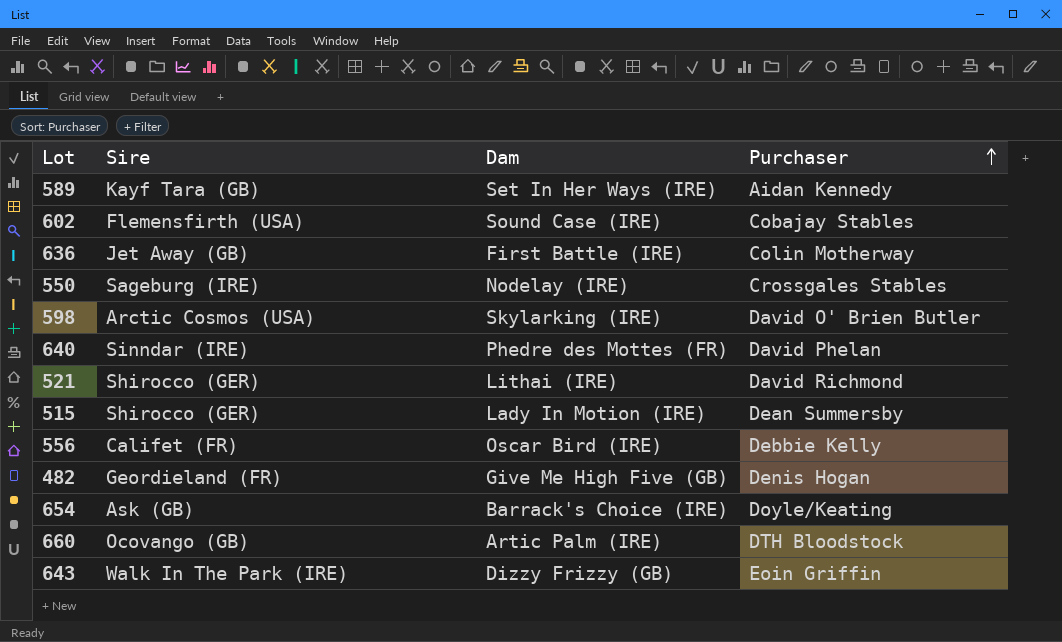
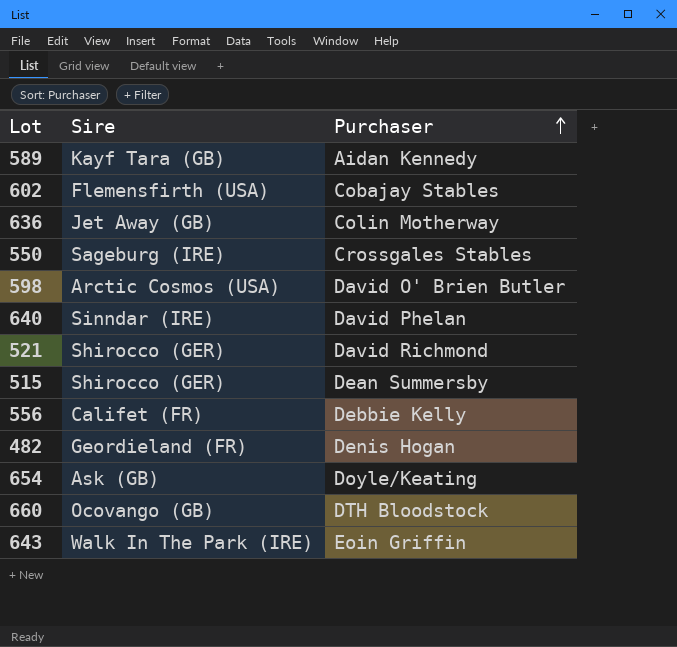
column Dam | position: 3 -> none

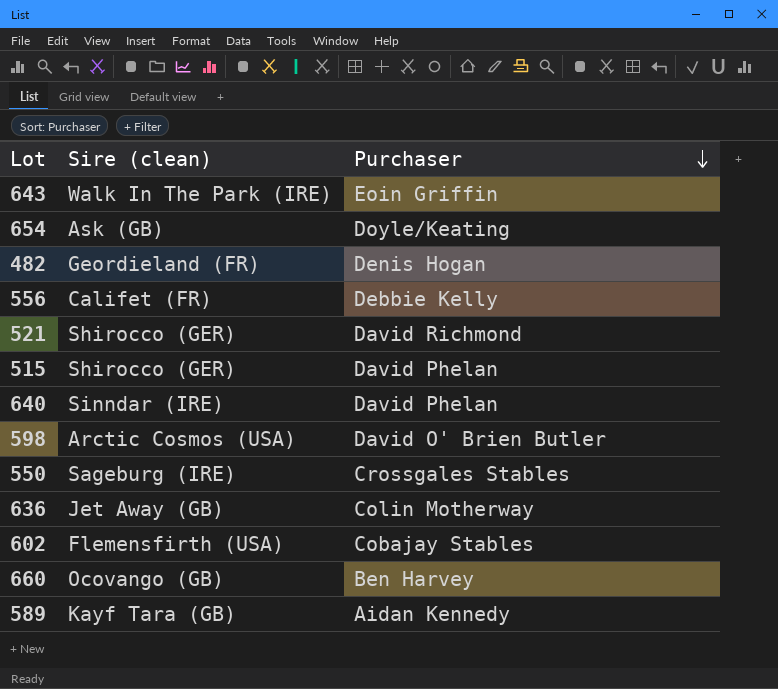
row order: Purchaser ascending -> Purchaser descending
column name: Sire -> Sire (clean)
515 | Purchaser: Dean Summersby -> David Phelan
660 | Purchaser: DTH Bloodstock -> Ben Harvey

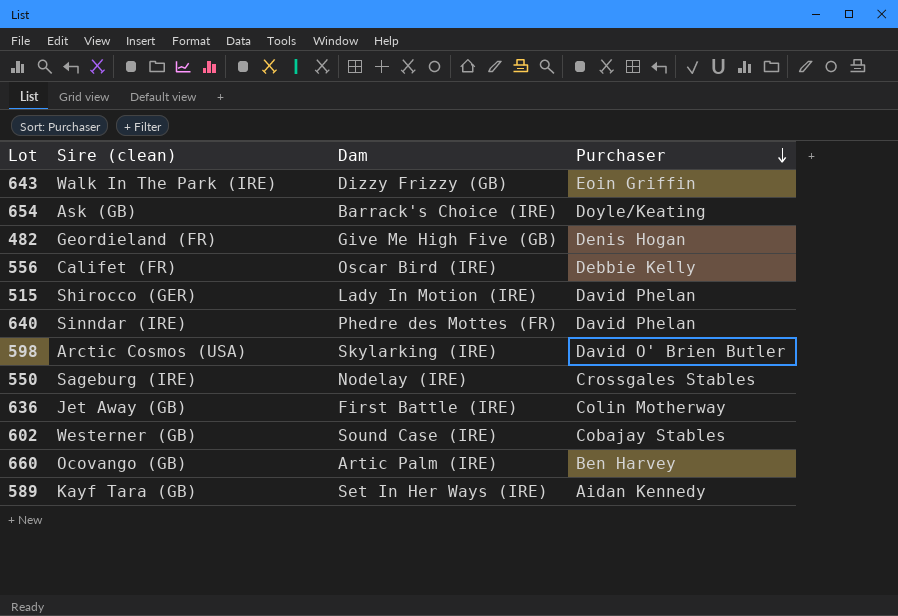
column Dam | position: none -> 3
row 521: Shirocco (GER) | David Richmond -> none
602 | Sire (clean): Flemensfirth (USA) -> Westerner (GB)

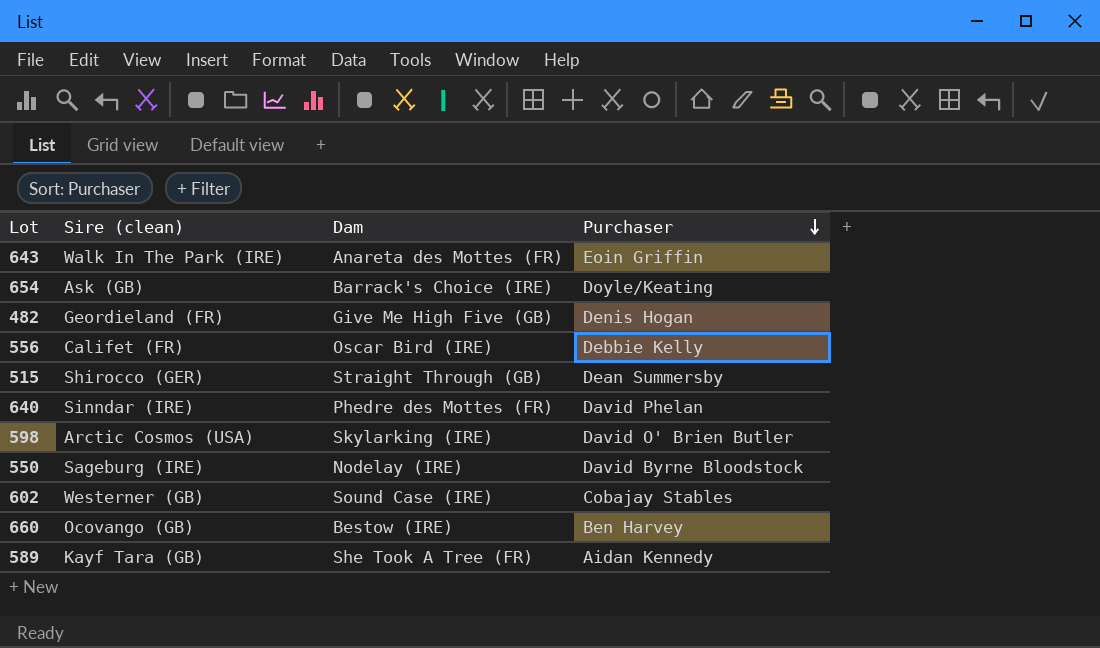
row 636: Jet Away (GB) | First Battle (IRE) | Colin Motherway -> none
643 | Dam: Dizzy Frizzy (GB) -> Anareta des Mottes (FR)
515 | Dam: Lady In Motion (IRE) -> Straight Through (GB)
515 | Purchaser: David Phelan -> Dean Summersby
550 | Purchaser: Crossgales Stables -> David Byrne Bloodstock
660 | Dam: Artic Palm (IRE) -> Bestow (IRE)
589 | Dam: Set In Her Ways (IRE) -> She Took A Tree (FR)

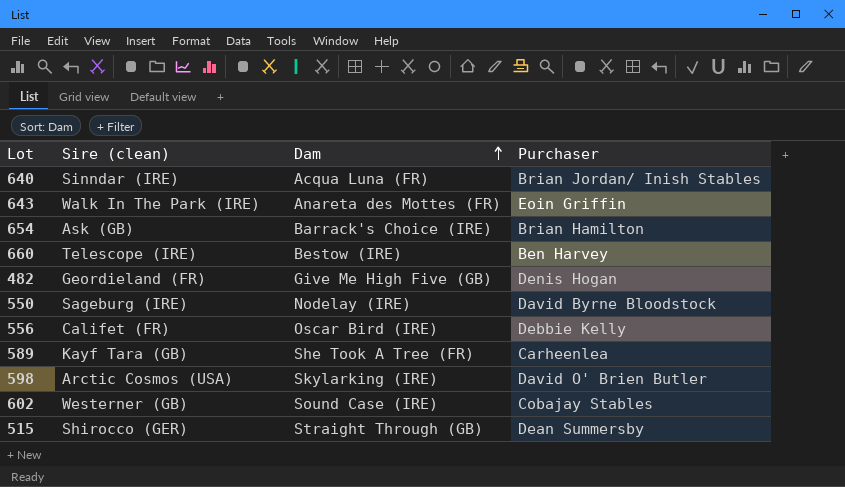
row order: Purchaser descending -> Dam ascending
640 | Dam: Phedre des Mottes (FR) -> Acqua Luna (FR)
640 | Purchaser: David Phelan -> Brian Jordan/ Inish Stables
654 | Purchaser: Doyle/Keating -> Brian Hamilton
660 | Sire (clean): Ocovango (GB) -> Telescope (IRE)
589 | Purchaser: Aidan Kennedy -> Carheenlea

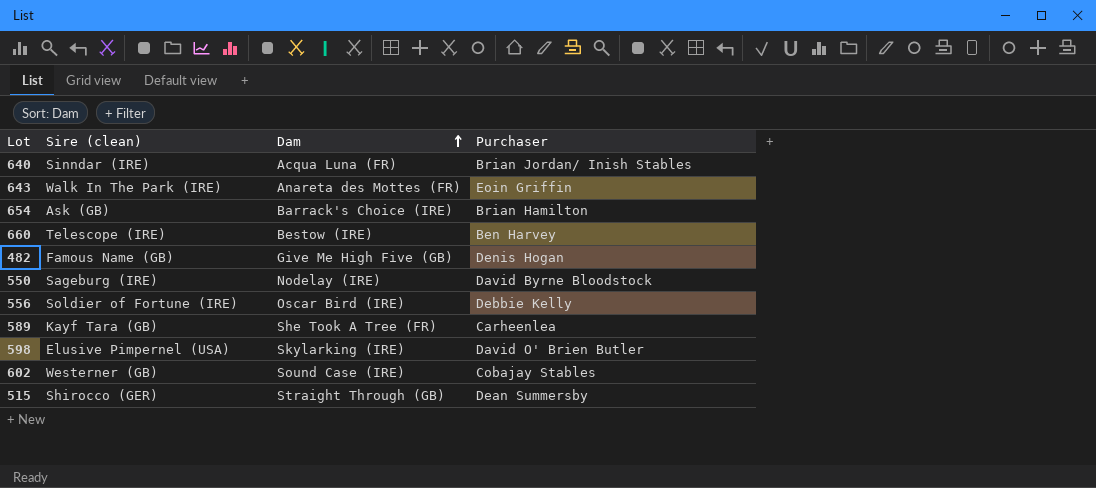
482 | Sire (clean): Geordieland (FR) -> Famous Name (GB)
556 | Sire (clean): Califet (FR) -> Soldier of Fortune (IRE)
598 | Sire (clean): Arctic Cosmos (USA) -> Elusive Pimpernel (USA)

